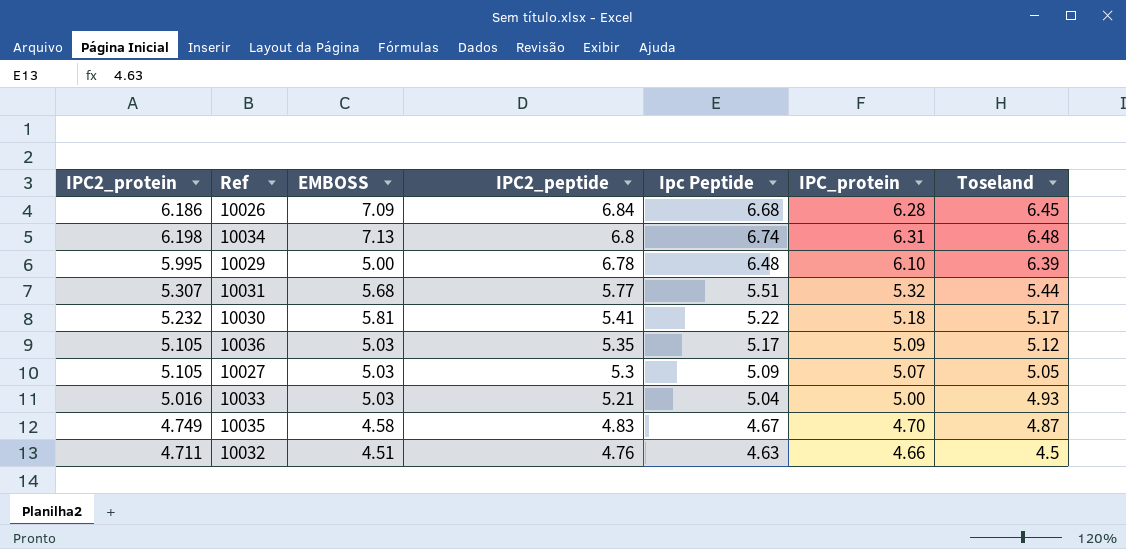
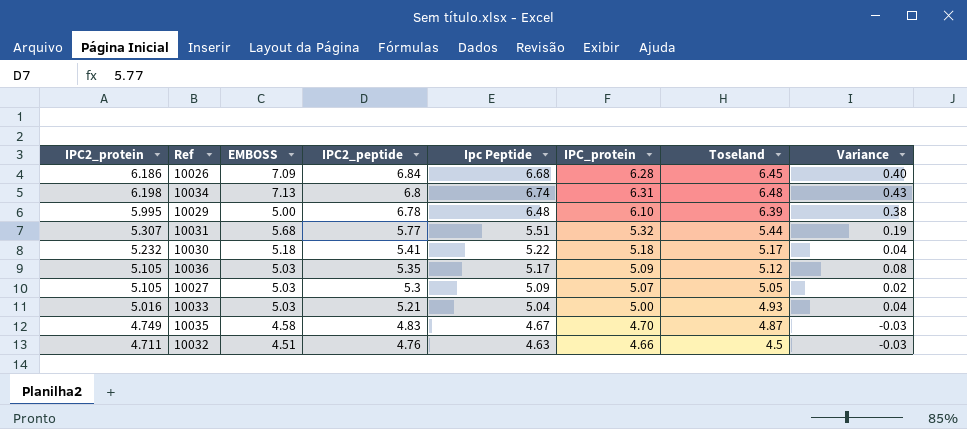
column Variance | formula: none -> [Ipc Peptide] - [IPC_protein]
10030 | EMBOSS: 5.81 -> 5.18

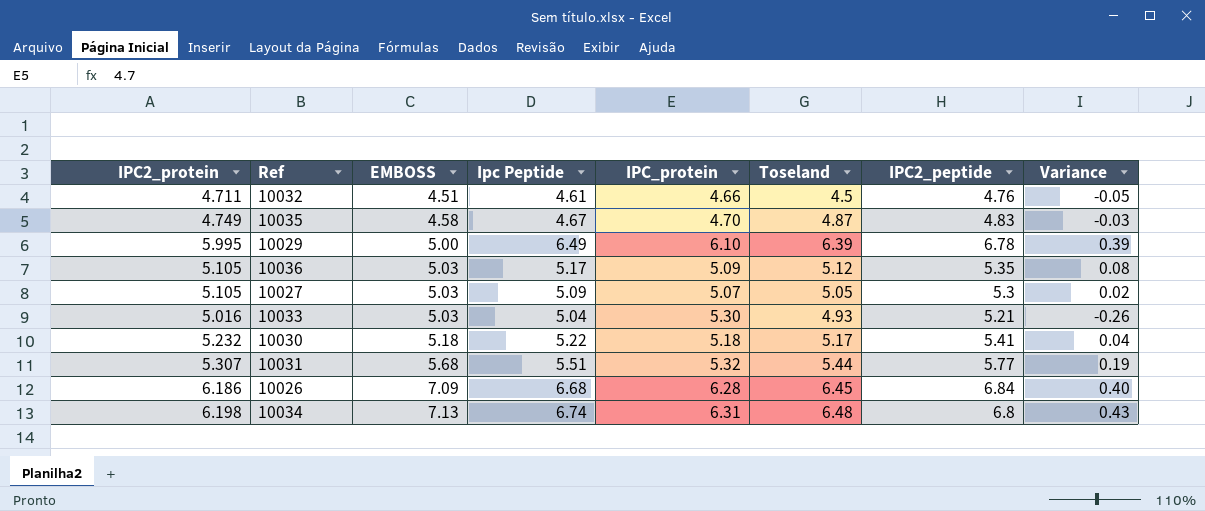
row order: IPC2_peptide descending -> EMBOSS ascending
column IPC2_peptide | position: 4 -> 7
10032 | Ipc Peptide: 4.63 -> 4.61
10032 | Variance: -0.03 -> -0.05
10029 | Ipc Peptide: 6.48 -> 6.49
10029 | Variance: 0.38 -> 0.39
10033 | IPC_protein: 5.00 -> 5.30
10033 | Variance: 0.04 -> -0.26

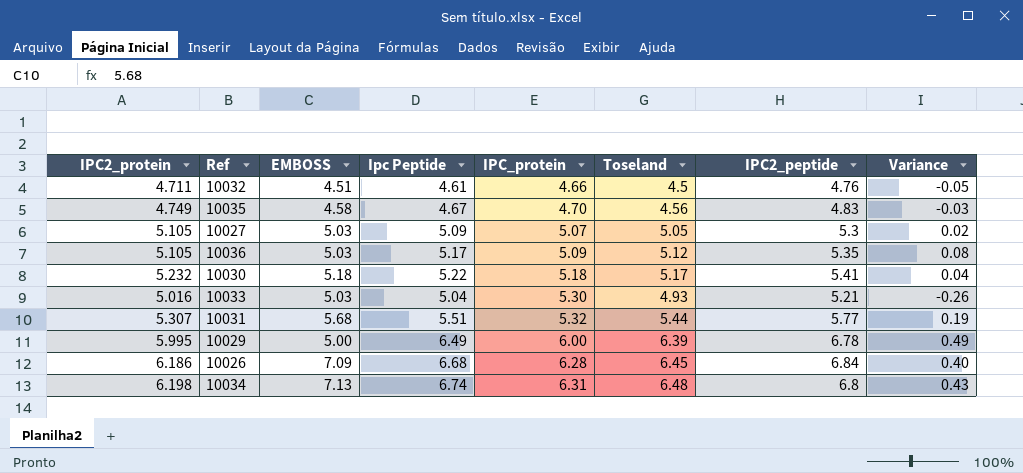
row order: EMBOSS ascending -> IPC_protein ascending
10035 | Toseland: 4.87 -> 4.56
10029 | IPC_protein: 6.10 -> 6.00
10029 | Variance: 0.39 -> 0.49

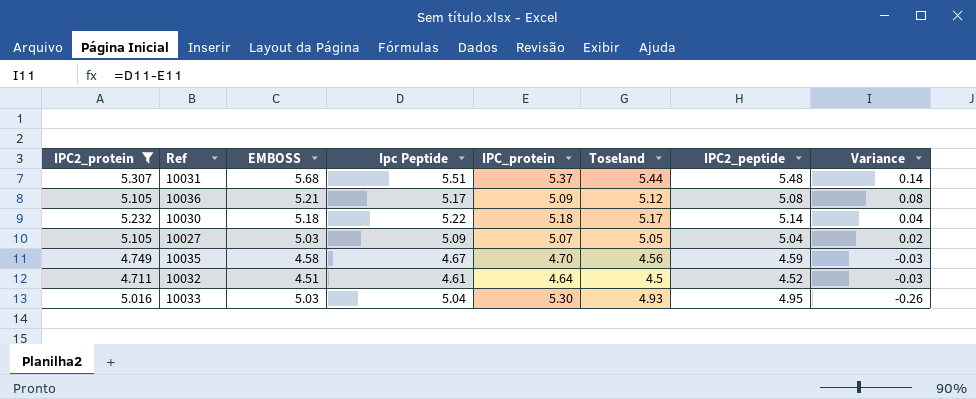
filter: none -> IPC2_protein <= 5.307
row order: IPC_protein ascending -> Variance descending
10031 | IPC_protein: 5.32 -> 5.37
10031 | IPC2_peptide: 5.77 -> 5.48
10031 | Variance: 0.19 -> 0.14
10036 | EMBOSS: 5.03 -> 5.21
10036 | IPC2_peptide: 5.35 -> 5.08
10030 | IPC2_peptide: 5.41 -> 5.14
10027 | IPC2_peptide: 5.3 -> 5.04
10035 | IPC2_peptide: 4.83 -> 4.59
10032 | IPC_protein: 4.66 -> 4.64
10032 | IPC2_peptide: 4.76 -> 4.52
10032 | Variance: -0.05 -> -0.03
10033 | IPC2_peptide: 5.21 -> 4.95

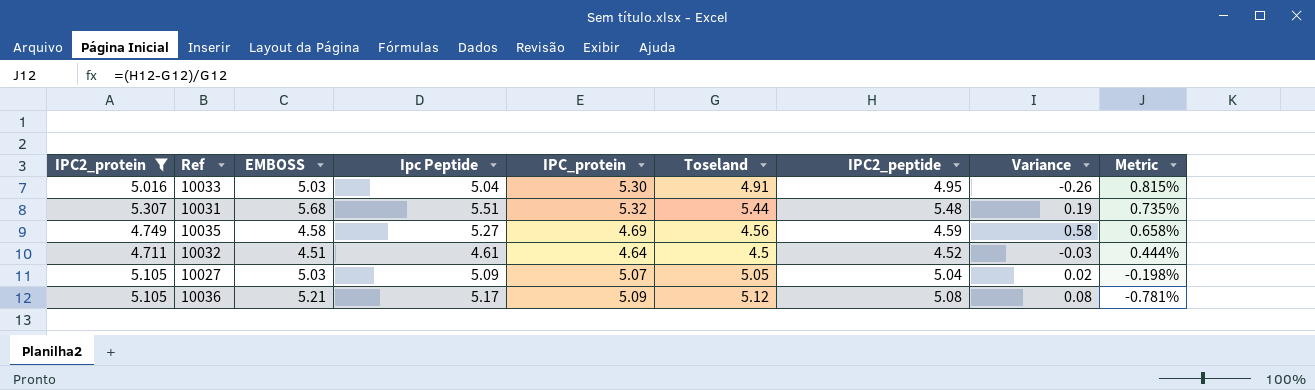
row order: Variance descending -> Metric descending
column Metric | formula: none -> ([IPC2_peptide] - [Toseland]) / [Toseland]
row 10030: 5.232 | 5.18 | 5.22 | 5.18 | 5.17 | 5.14 | 0.04 -> none
10033 | Toseland: 4.93 -> 4.91
10031 | IPC_protein: 5.37 -> 5.32
10031 | Variance: 0.14 -> 0.19
10035 | Ipc Peptide: 4.67 -> 5.27
10035 | IPC_protein: 4.70 -> 4.69
10035 | Variance: -0.03 -> 0.58

